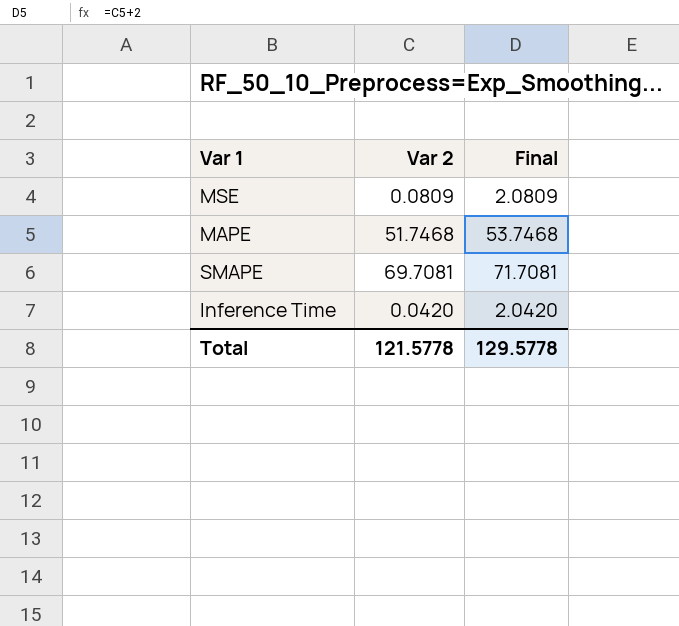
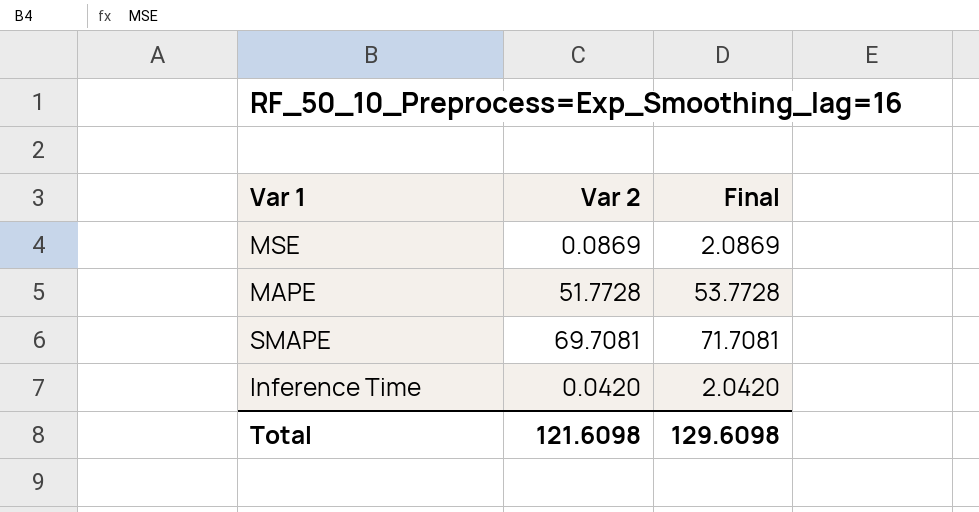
MSE | Var 2: 0.0809 -> 0.0869
MSE | Final: 2.0809 -> 2.0869
MAPE | Var 2: 51.7468 -> 51.7728
MAPE | Final: 53.7468 -> 53.7728
Total | Var 2: 121.5778 -> 121.6098
Total | Final: 129.5778 -> 129.6098

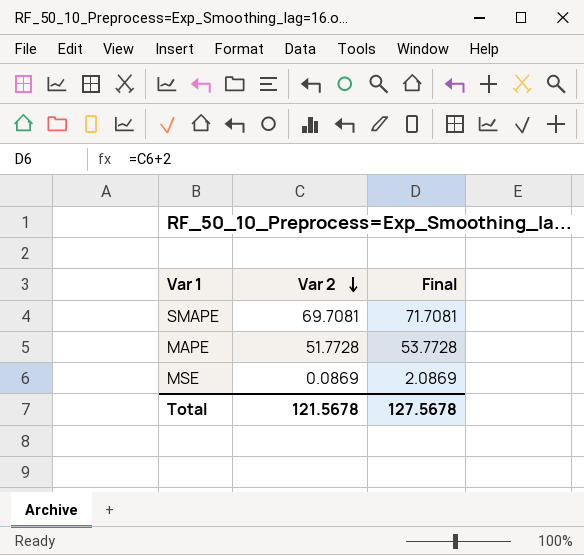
row order: none -> Var 2 descending
row Inference Time: 0.0420 | 2.0420 -> none
Total | Var 2: 121.6098 -> 121.5678
Total | Final: 129.6098 -> 127.5678

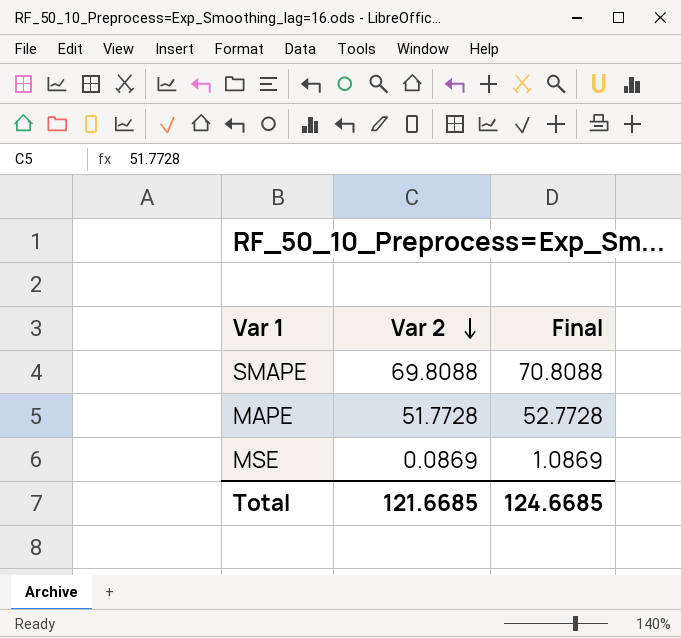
column Final | formula: [Var 2] + 2 -> [Var 2] + 1
SMAPE | Var 2: 69.7081 -> 69.8088
Total | Var 2: 121.5678 -> 121.6685
Total | Final: 127.5678 -> 124.6685

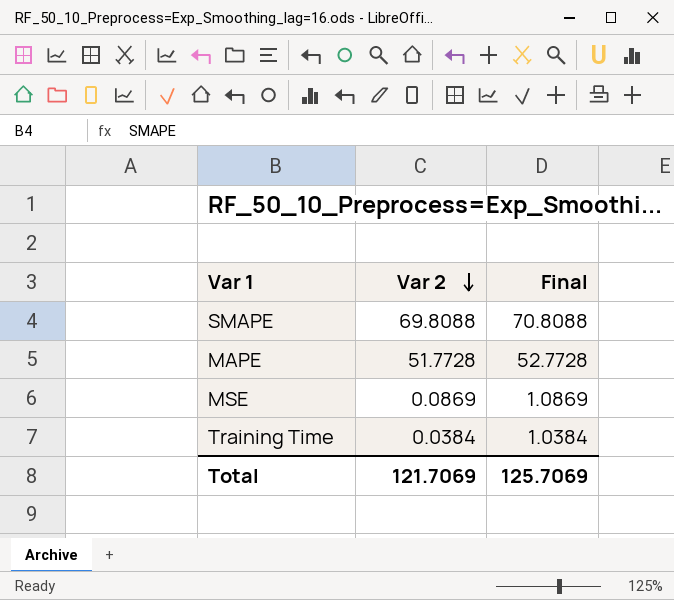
row Training Time: none -> 0.0384 | 1.0384
Total | Var 2: 121.6685 -> 121.7069
Total | Final: 124.6685 -> 125.7069

